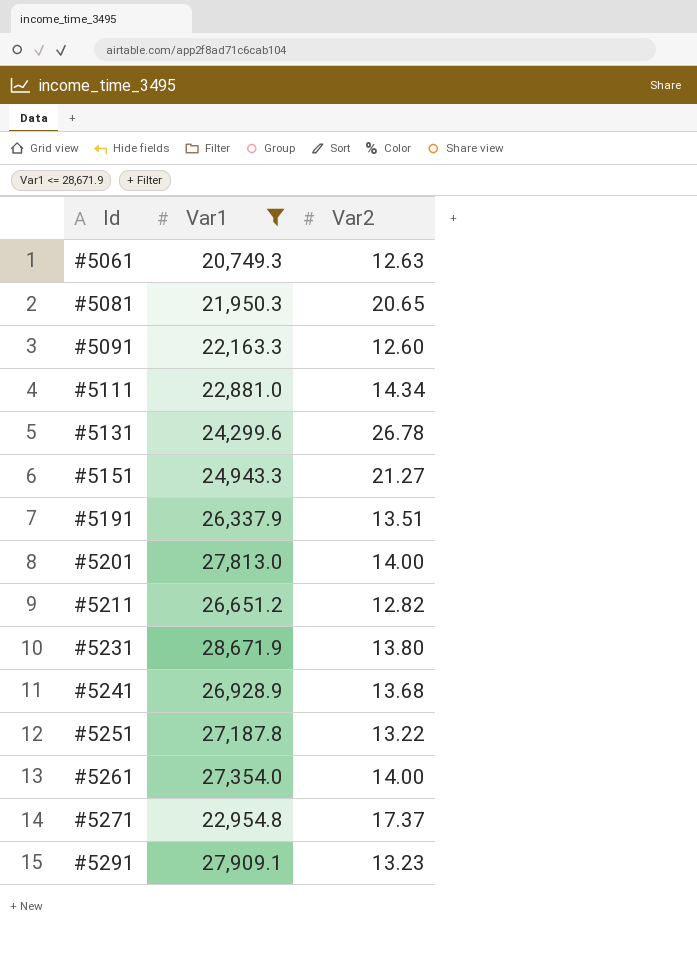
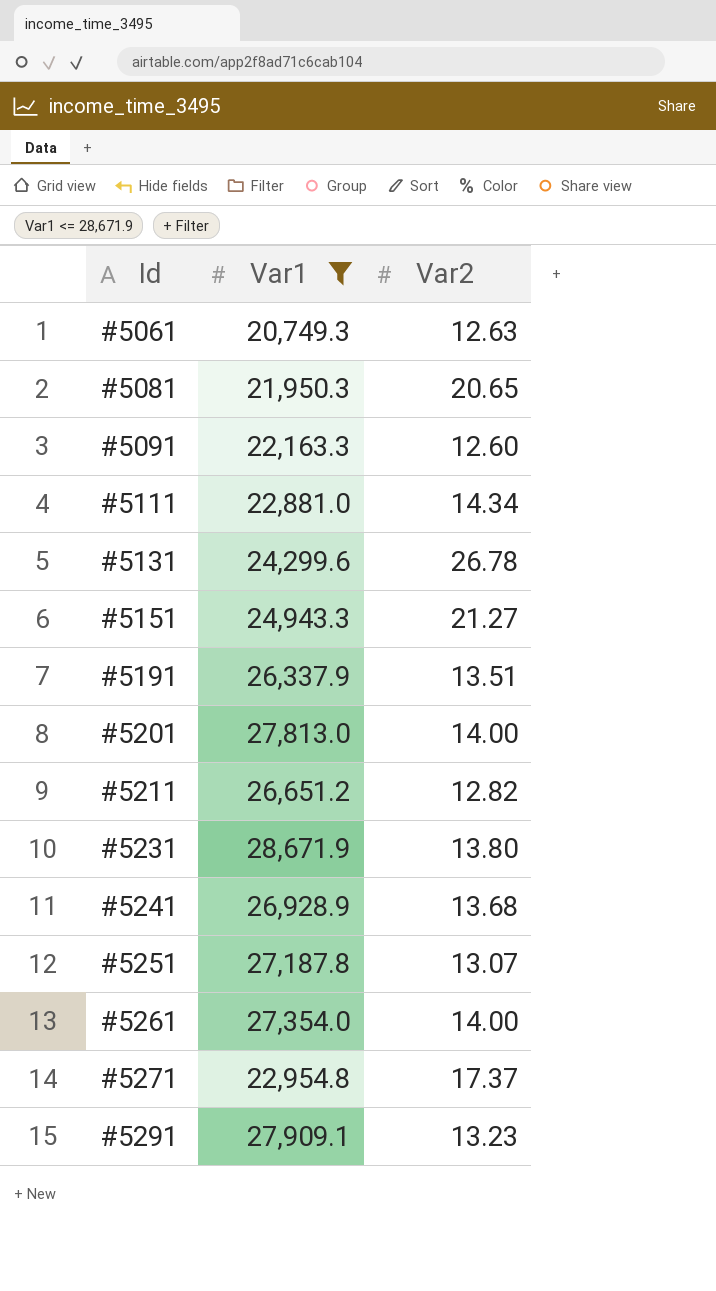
#5251 | Var2: 13.22 -> 13.07

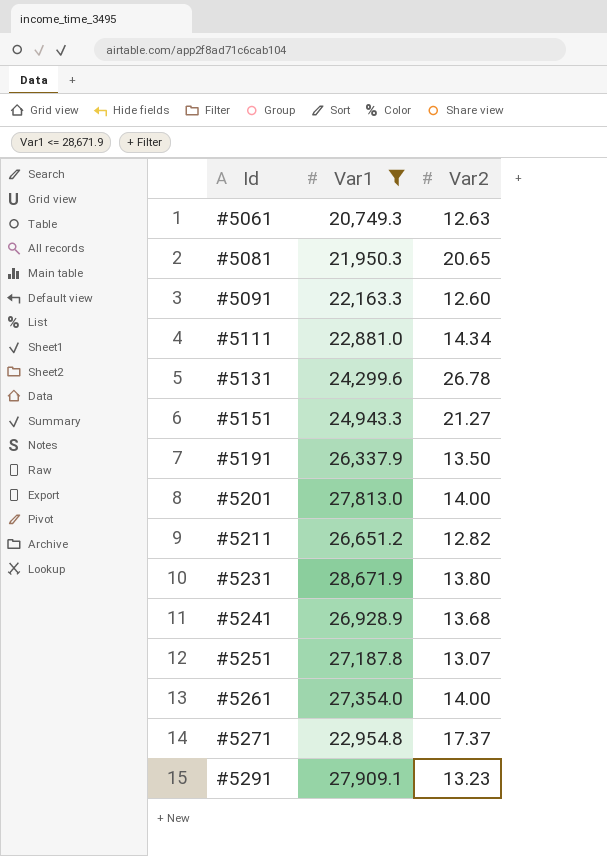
#5191 | Var2: 13.51 -> 13.50

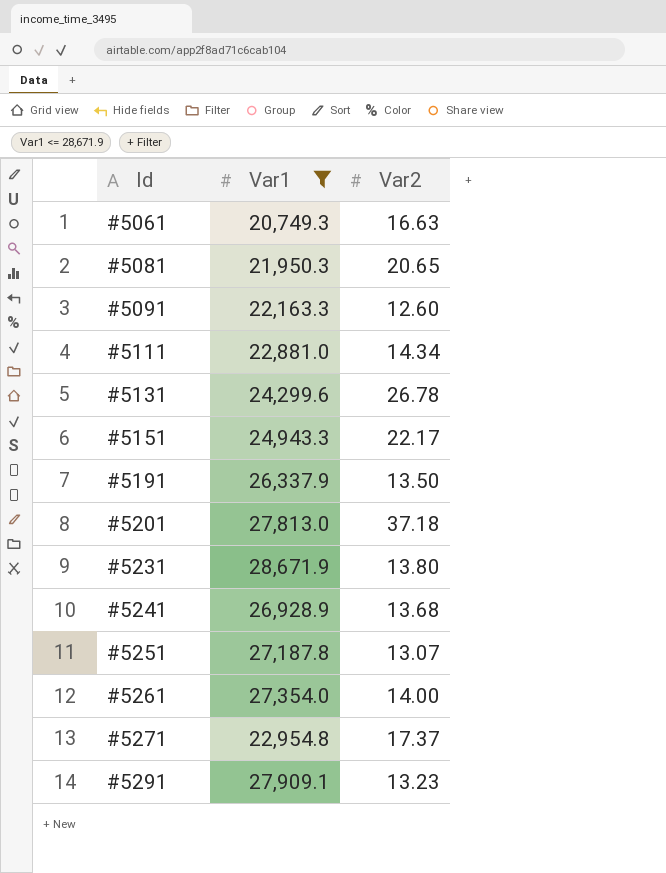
row #5211: 26,651.2 | 12.82 -> none
#5061 | Var2: 12.63 -> 16.63
#5151 | Var2: 21.27 -> 22.17
#5201 | Var2: 14.00 -> 37.18

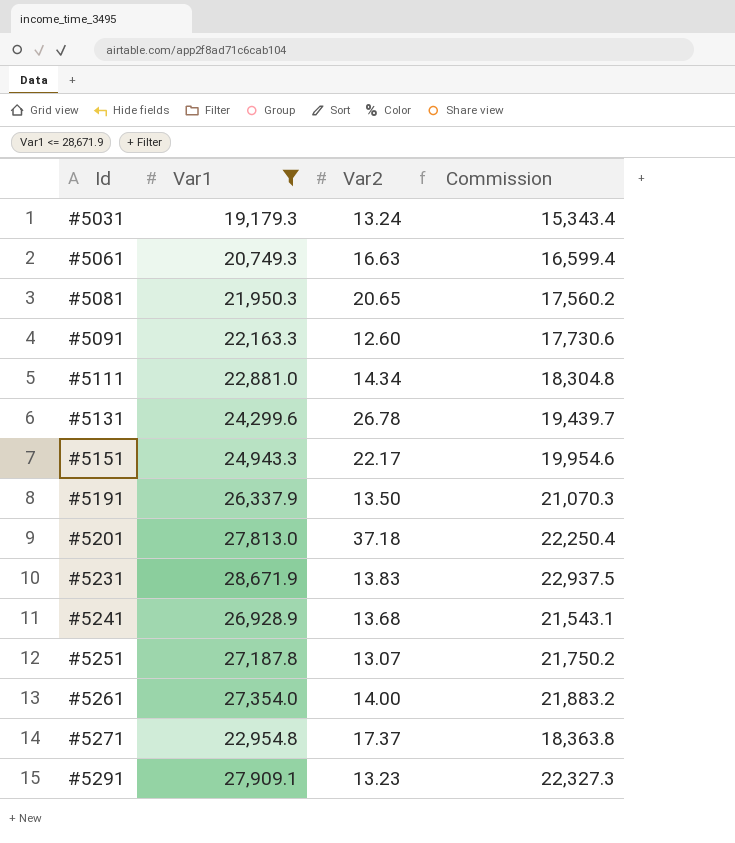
column Commission | formula: none -> [Var1] * 0.8
row #5031: none -> 19,179.3 | 13.24 | 15,343.4
#5231 | Var2: 13.80 -> 13.83

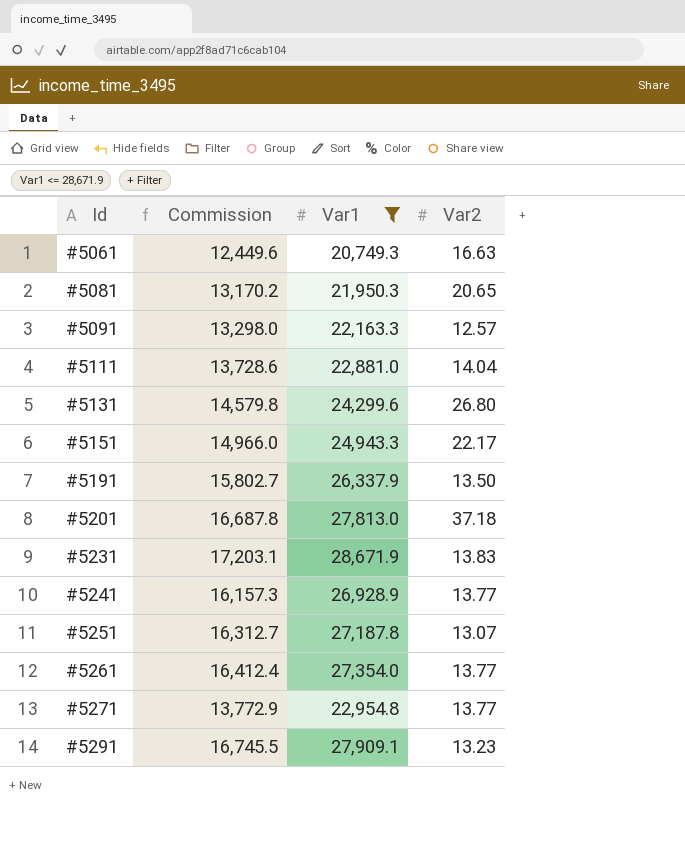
column Commission | formula: [Var1] * 0.8 -> [Var1] * 0.6
column Commission | position: 4 -> 2
row #5031: 19,179.3 | 13.24 | 15,343.4 -> none
#5091 | Var2: 12.60 -> 12.57
#5111 | Var2: 14.34 -> 14.04
#5131 | Var2: 26.78 -> 26.80
#5241 | Var2: 13.68 -> 13.77
#5261 | Var2: 14.00 -> 13.77
#5271 | Var2: 17.37 -> 13.77

